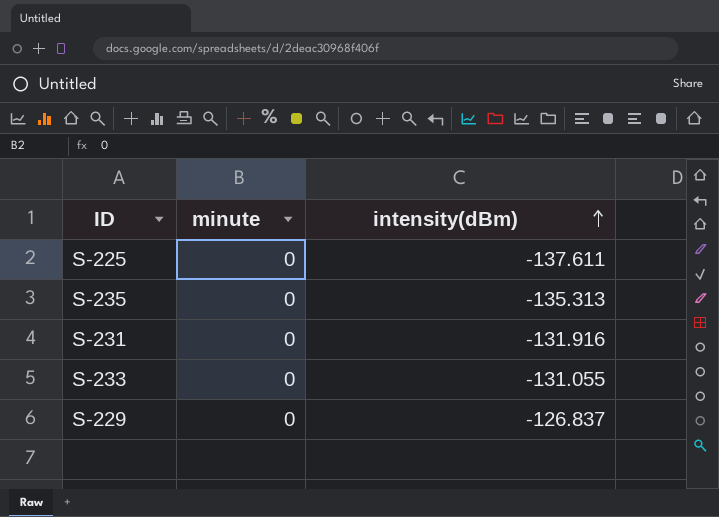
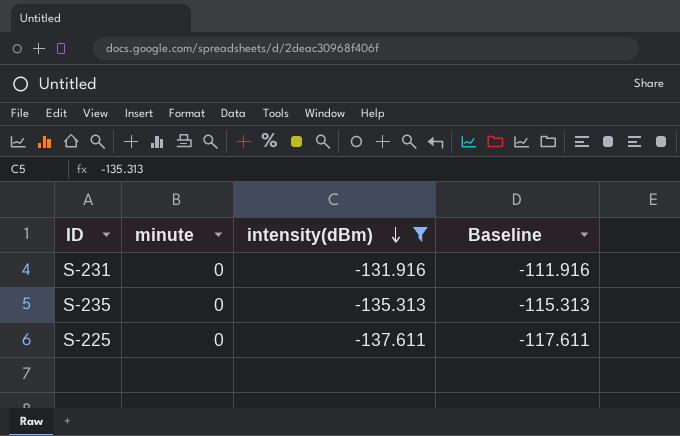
filter: none -> intensity(dBm) <= -131.916
row order: intensity(dBm) ascending -> intensity(dBm) descending
column Baseline | formula: none -> [intensity(dBm)] + 20

